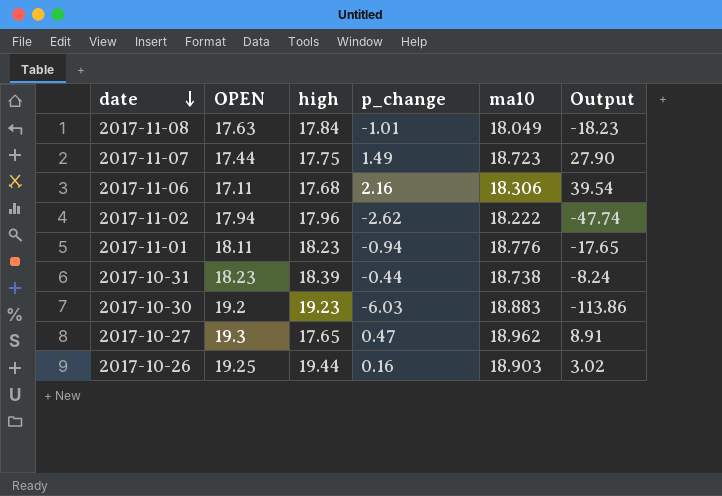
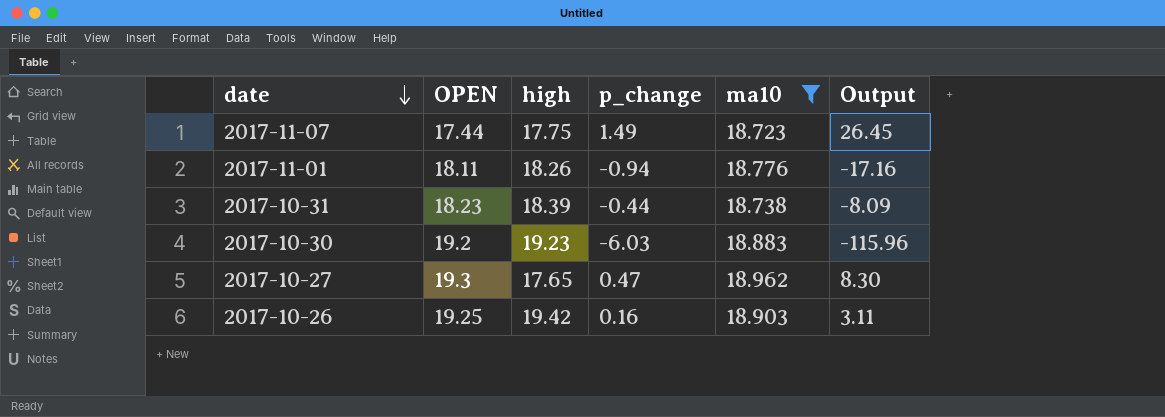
filter: none -> ma10 >= 18.723
column Output | formula: [p_change] * [ma10] -> [high] * [p_change]
2017-11-01 | high: 18.23 -> 18.26
2017-10-26 | high: 19.44 -> 19.42

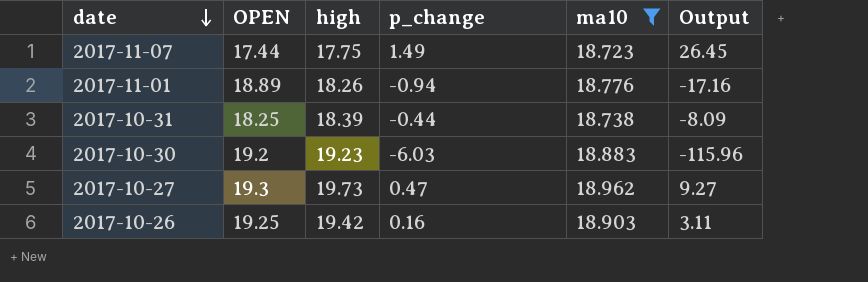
2017-11-01 | OPEN: 18.11 -> 18.89
2017-10-31 | OPEN: 18.23 -> 18.25
2017-10-27 | high: 17.65 -> 19.73
2017-10-27 | Output: 8.30 -> 9.27

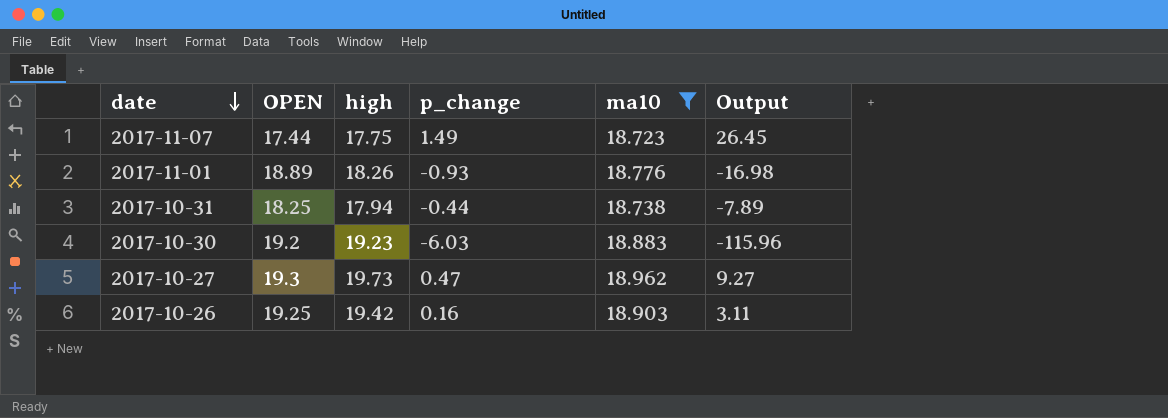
2017-11-01 | p_change: -0.94 -> -0.93
2017-11-01 | Output: -17.16 -> -16.98
2017-10-31 | high: 18.39 -> 17.94
2017-10-31 | Output: -8.09 -> -7.89

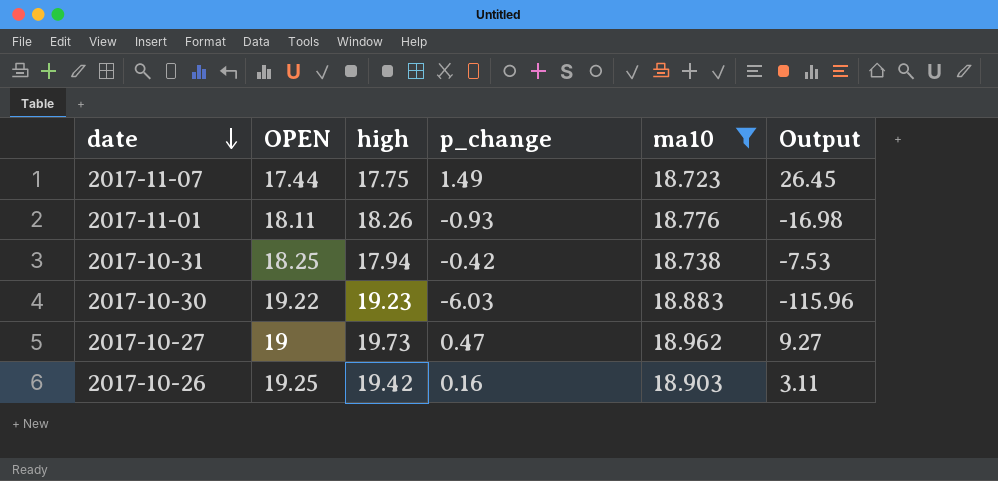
2017-11-01 | OPEN: 18.89 -> 18.11
2017-10-31 | p_change: -0.44 -> -0.42
2017-10-31 | Output: -7.89 -> -7.53
2017-10-30 | OPEN: 19.2 -> 19.22
2017-10-27 | OPEN: 19.3 -> 19

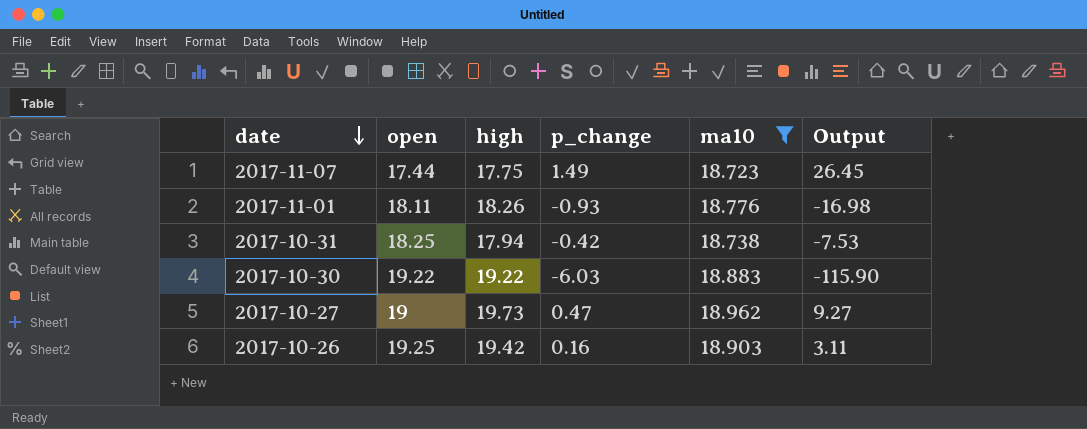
column name: OPEN -> open
2017-10-30 | high: 19.23 -> 19.22
2017-10-30 | Output: -115.96 -> -115.90

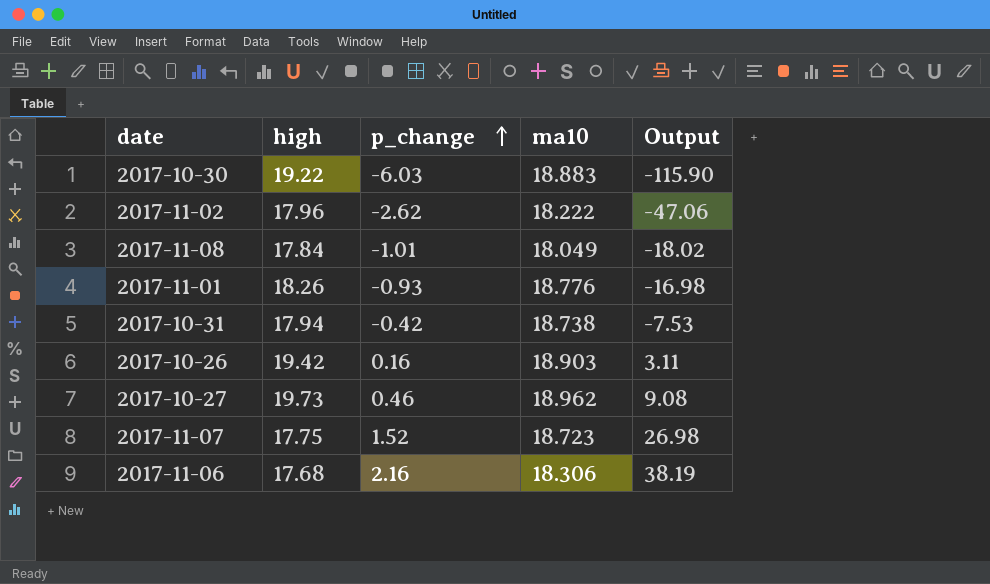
filter: ma10 >= 18.723 -> none
row order: date descending -> p_change ascending
column open | position: 2 -> none
2017-10-27 | p_change: 0.47 -> 0.46
2017-10-27 | Output: 9.27 -> 9.08
2017-11-07 | p_change: 1.49 -> 1.52
2017-11-07 | Output: 26.45 -> 26.98

